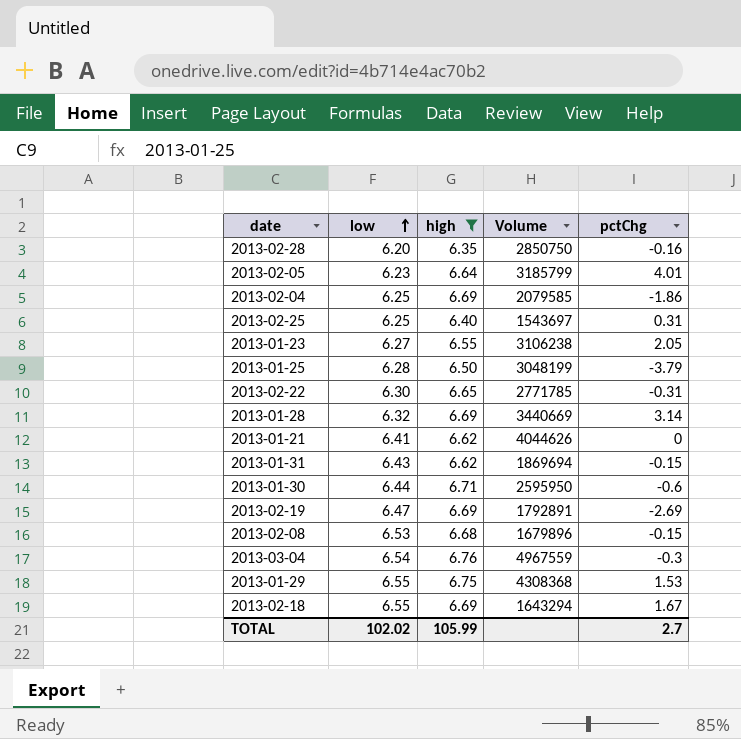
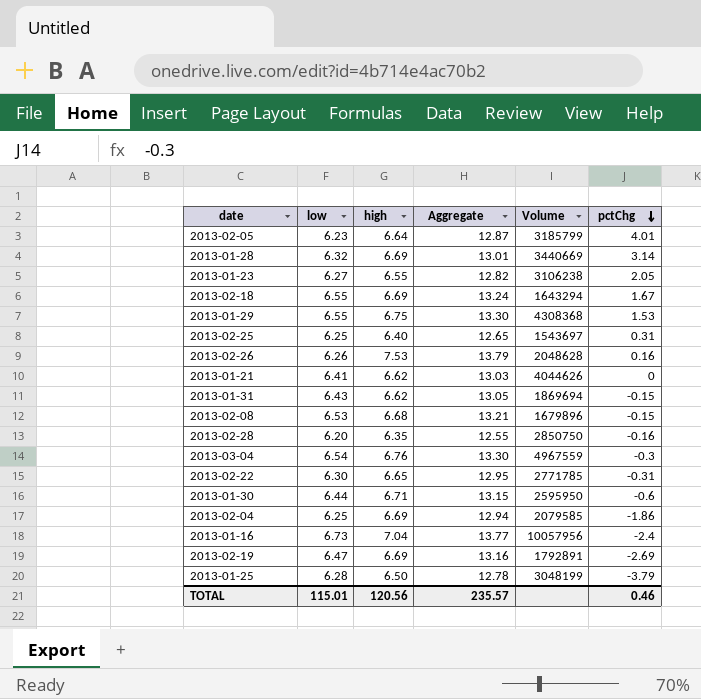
filter: high <= 6.76 -> none
row order: low ascending -> pctChg descending
column Aggregate | formula: none -> [low] + [high]
TOTAL | low: 102.02 -> 115.01
TOTAL | high: 105.99 -> 120.56
TOTAL | pctChg: 2.7 -> 0.46

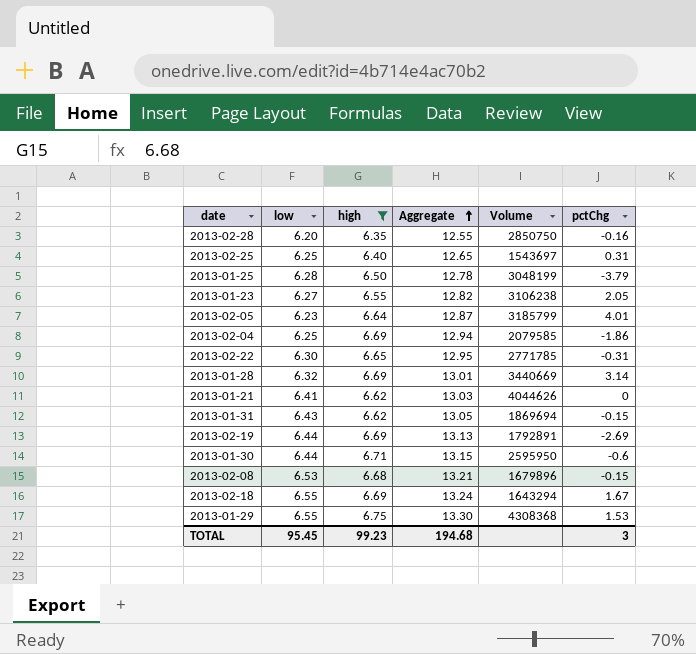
filter: none -> high <= 6.75
row order: pctChg descending -> Aggregate ascending
2013-02-19 | low: 6.47 -> 6.44
2013-02-19 | Aggregate: 13.16 -> 13.13
TOTAL | low: 115.01 -> 95.45
TOTAL | high: 120.56 -> 99.23
TOTAL | Aggregate: 235.57 -> 194.68
TOTAL | pctChg: 0.46 -> 3

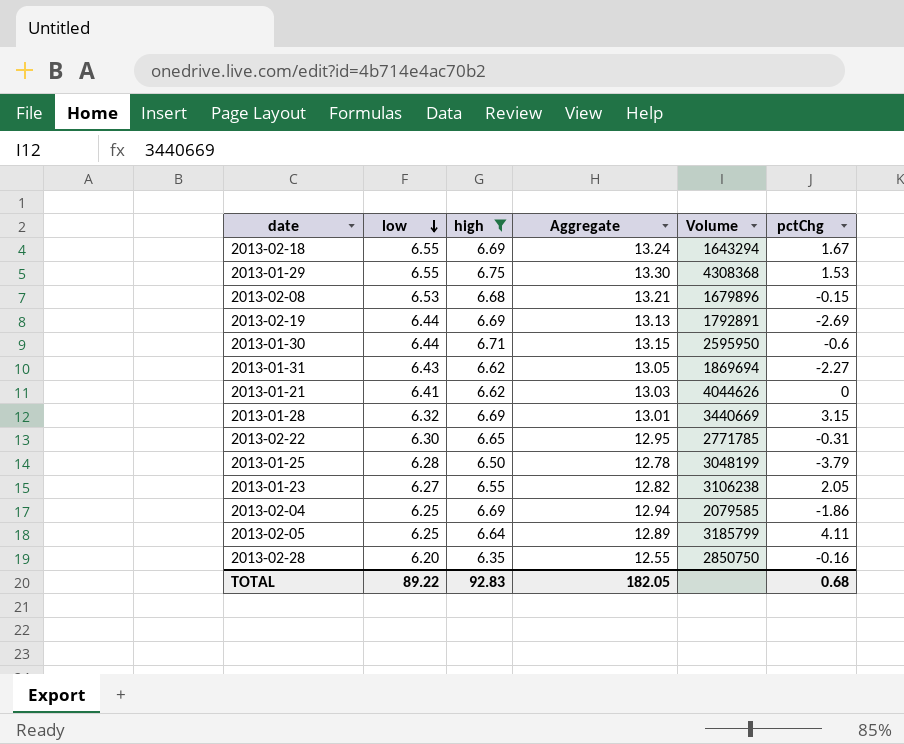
row order: Aggregate ascending -> low descending
row 2013-02-25: 6.25 | 6.40 | 12.65 | 1543697 | 0.31 -> none
2013-01-31 | pctChg: -0.15 -> -2.27
2013-01-28 | pctChg: 3.14 -> 3.15
2013-02-05 | low: 6.23 -> 6.25
2013-02-05 | Aggregate: 12.87 -> 12.89
2013-02-05 | pctChg: 4.01 -> 4.11
TOTAL | low: 95.45 -> 89.22
TOTAL | high: 99.23 -> 92.83
TOTAL | Aggregate: 194.68 -> 182.05
TOTAL | pctChg: 3 -> 0.68

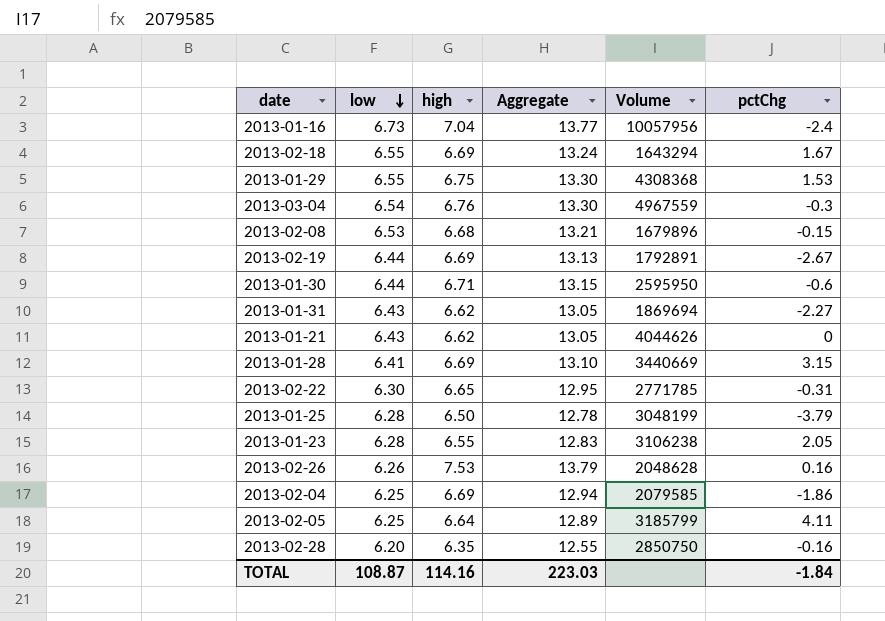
filter: high <= 6.75 -> none
2013-02-19 | pctChg: -2.69 -> -2.67
2013-01-21 | low: 6.41 -> 6.43
2013-01-21 | Aggregate: 13.03 -> 13.05
2013-01-28 | low: 6.32 -> 6.41
2013-01-28 | Aggregate: 13.01 -> 13.10
2013-01-23 | low: 6.27 -> 6.28
2013-01-23 | Aggregate: 12.82 -> 12.83
TOTAL | low: 89.22 -> 108.87
TOTAL | high: 92.83 -> 114.16
TOTAL | Aggregate: 182.05 -> 223.03
TOTAL | pctChg: 0.68 -> -1.84

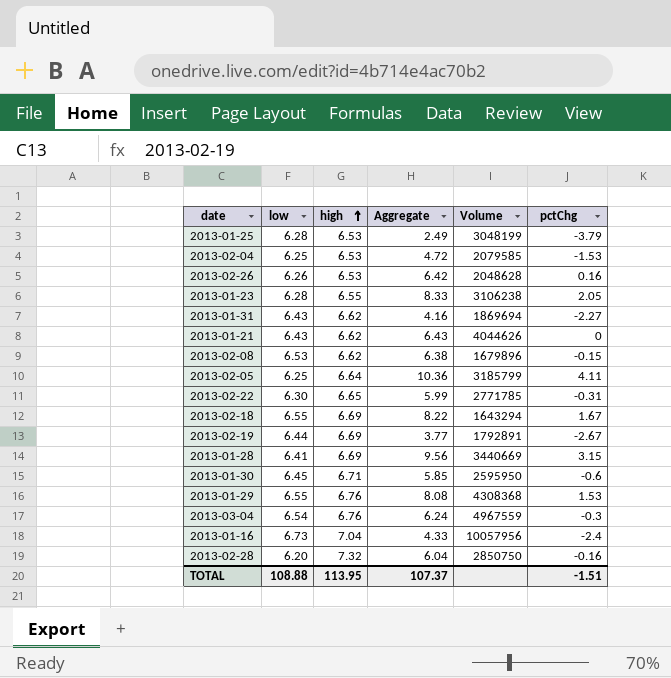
row order: low descending -> high ascending
column Aggregate | formula: [low] + [high] -> [low] + [pctChg]
2013-01-25 | high: 6.50 -> 6.53
2013-02-04 | high: 6.69 -> 6.53
2013-02-04 | pctChg: -1.86 -> -1.53
2013-02-26 | high: 7.53 -> 6.53
2013-02-08 | high: 6.68 -> 6.62
2013-01-30 | low: 6.44 -> 6.45
2013-01-29 | high: 6.75 -> 6.76
2013-02-28 | high: 6.35 -> 7.32
TOTAL | low: 108.87 -> 108.88
TOTAL | high: 114.16 -> 113.95
TOTAL | Aggregate: 223.03 -> 107.37
TOTAL | pctChg: -1.84 -> -1.51

